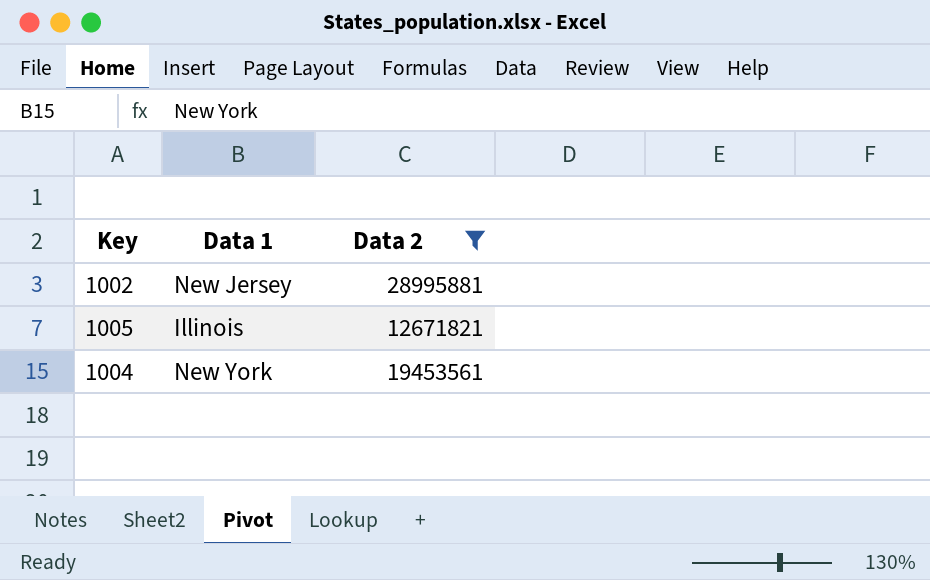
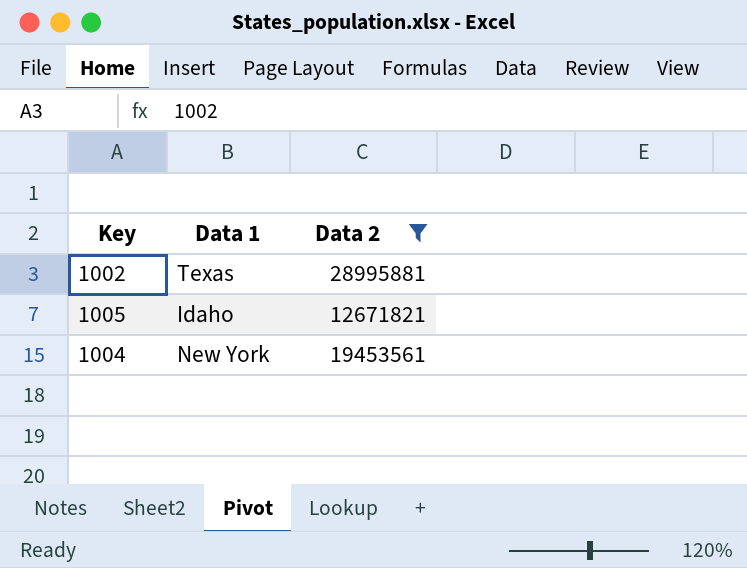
1002 | Data 1: New Jersey -> Texas
1005 | Data 1: Illinois -> Idaho

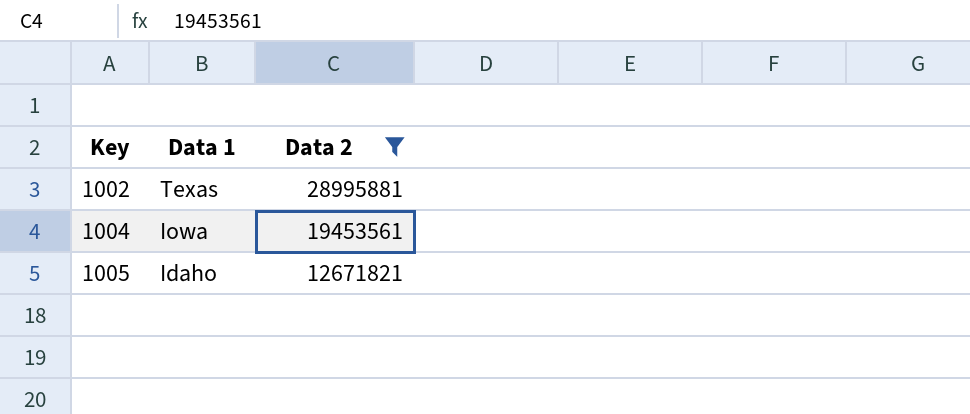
row order: none -> Key ascending
1004 | Data 1: New York -> Iowa

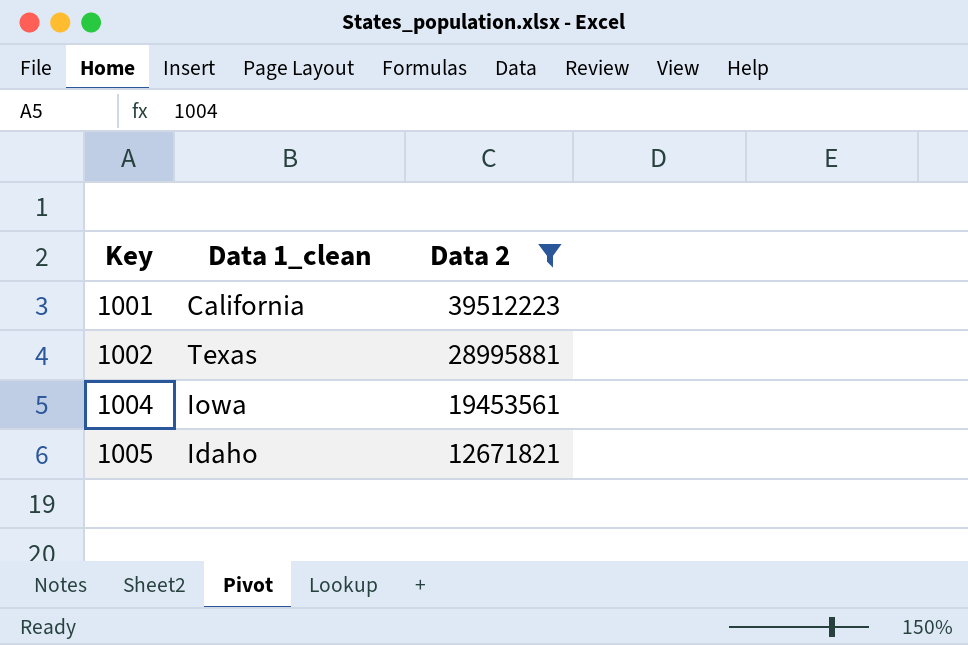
column name: Data 1 -> Data 1_clean
row 1001: none -> California | 39512223

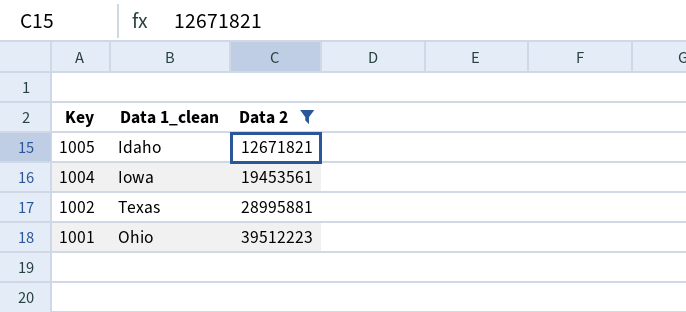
row order: Key ascending -> Key descending
1001 | Data 1_clean: California -> Ohio

